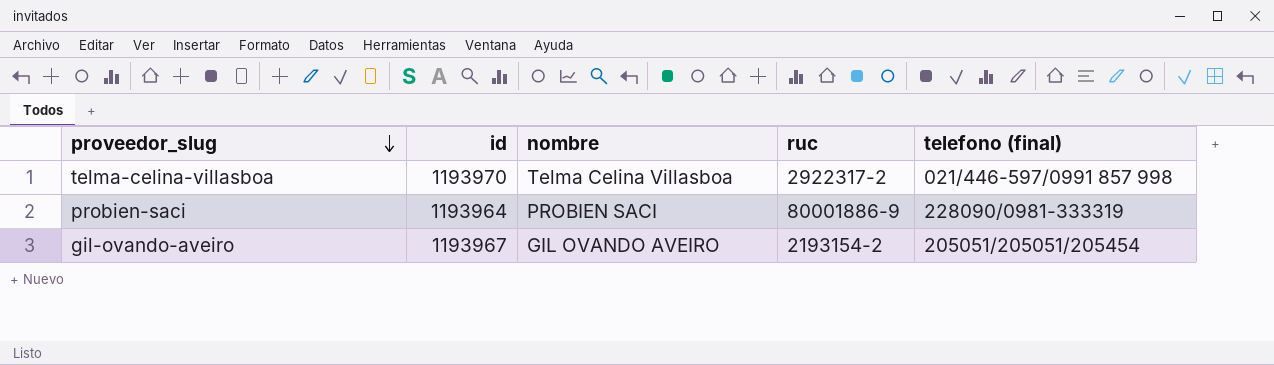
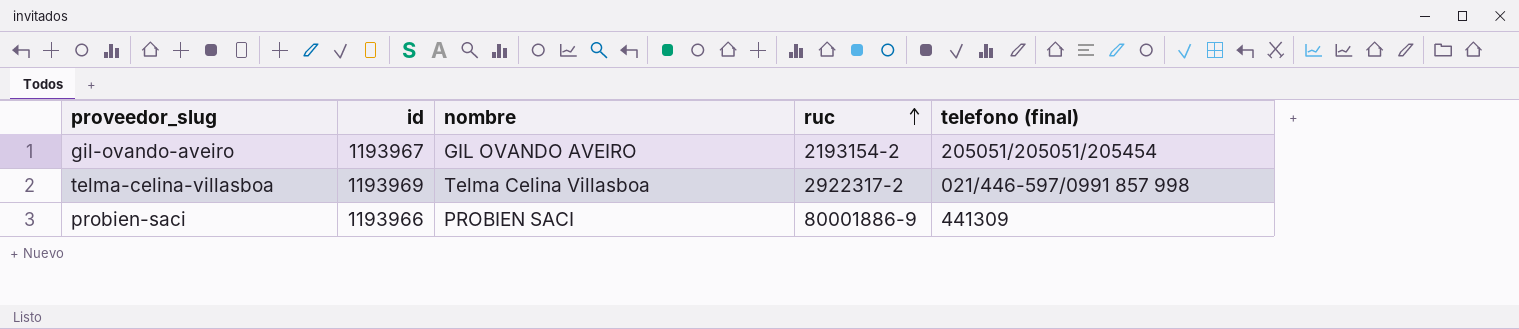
row order: proveedor_slug descending -> ruc ascending
telma-celina-villasboa | id: 1193970 -> 1193969
probien-saci | id: 1193964 -> 1193966
probien-saci | telefono (final): 228090/0981-333319 -> 441309

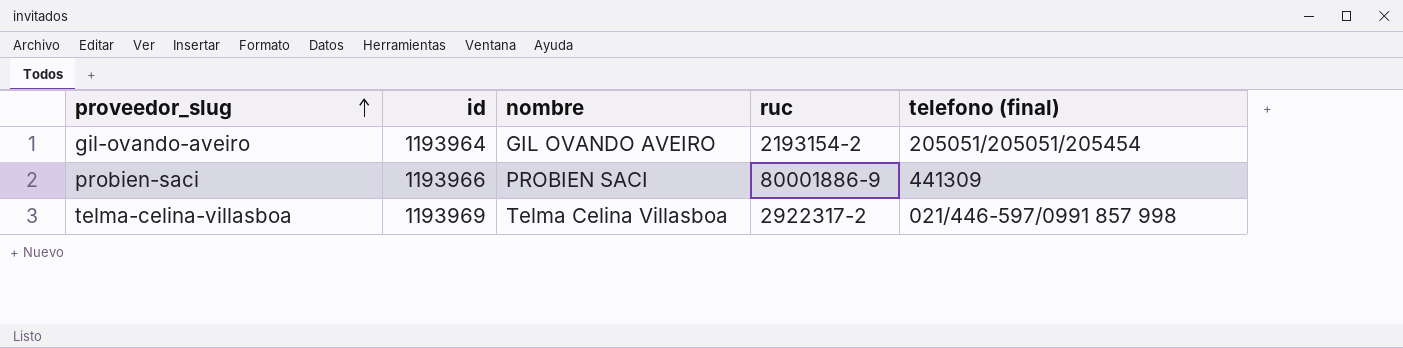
row order: ruc ascending -> proveedor_slug ascending
gil-ovando-aveiro | id: 1193967 -> 1193964

